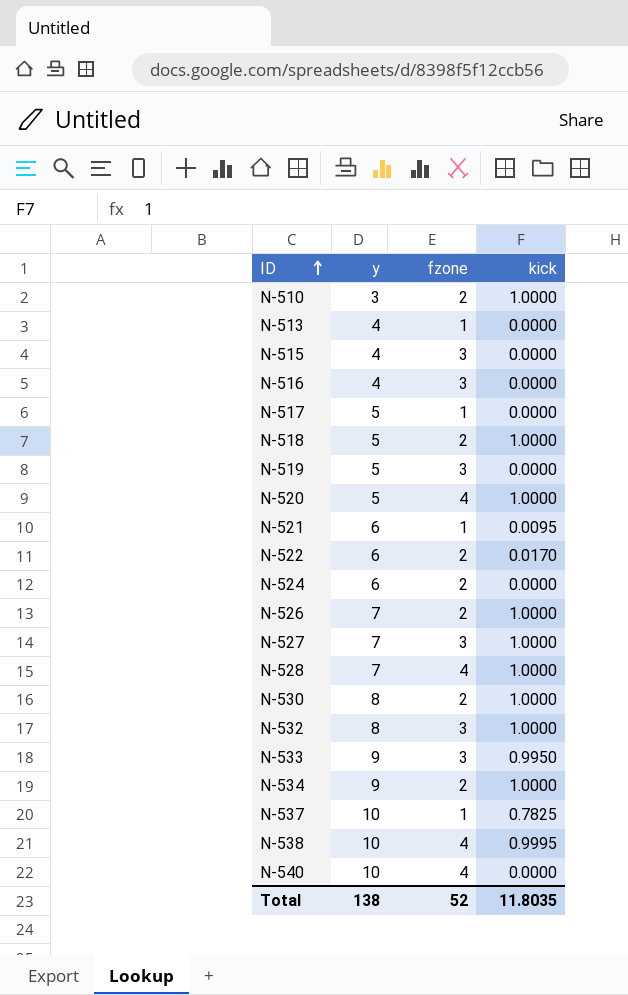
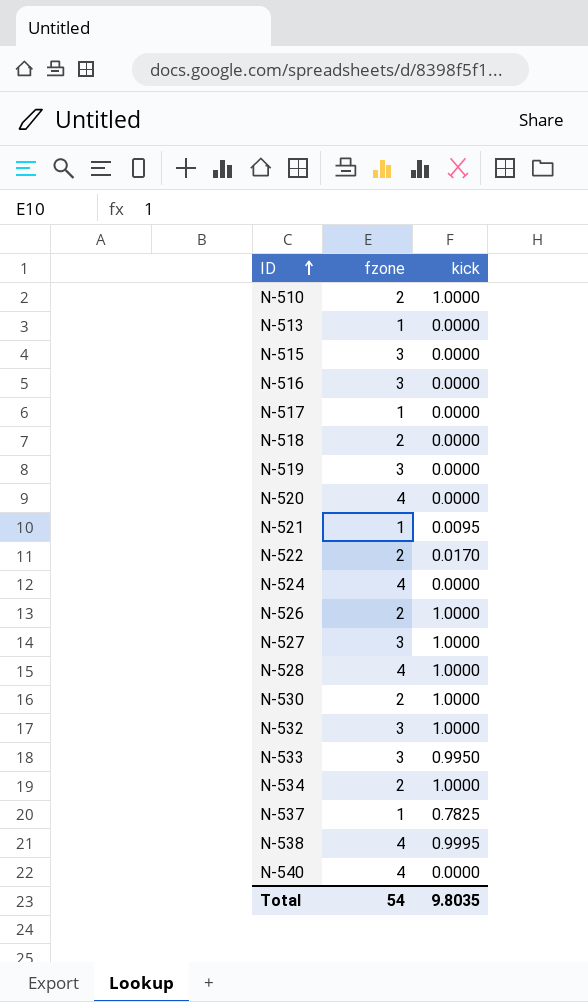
column y | position: 2 -> none
N-518 | kick: 1.0000 -> 0.0000
N-520 | kick: 1.0000 -> 0.0000
N-524 | fzone: 2 -> 4
Total | fzone: 52 -> 54
Total | kick: 11.8035 -> 9.8035

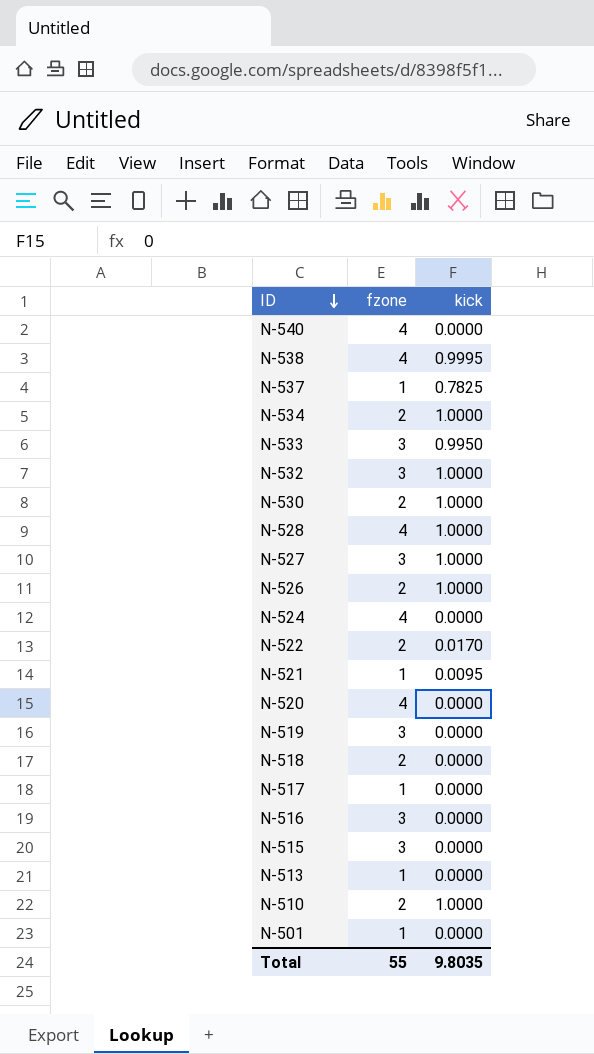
row order: ID ascending -> ID descending
row N-501: none -> 1 | 0.0000
Total | fzone: 54 -> 55

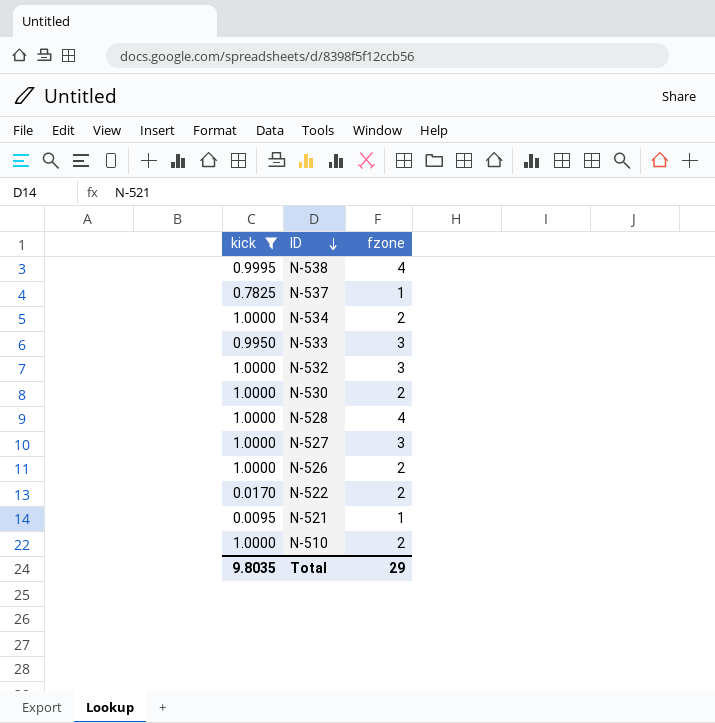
filter: none -> kick != 0.0000
column kick | position: 3 -> 1
Total | fzone: 55 -> 29

